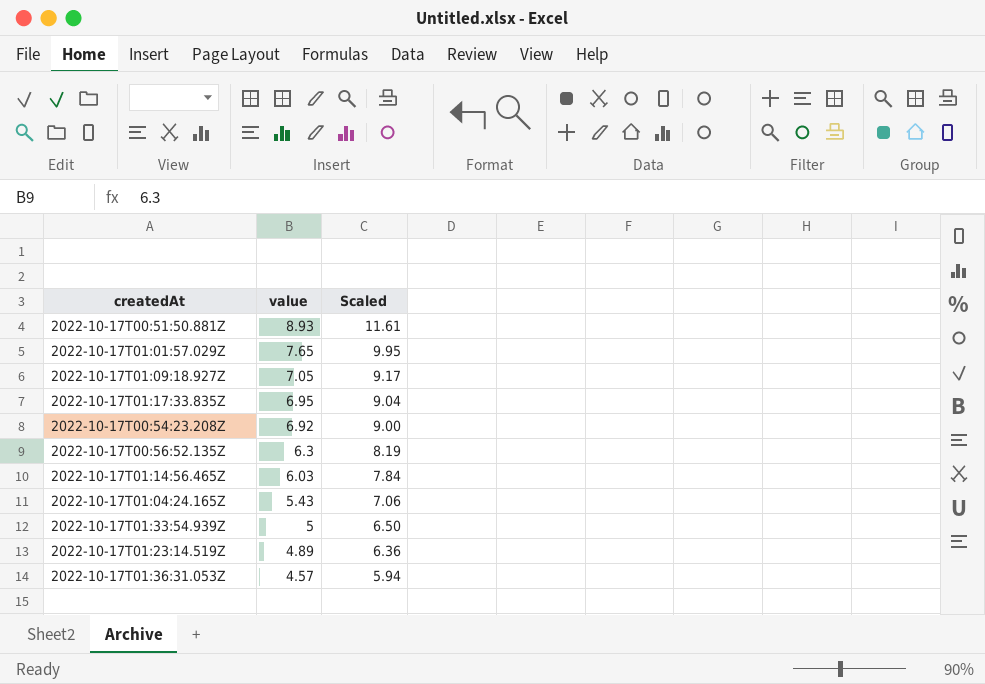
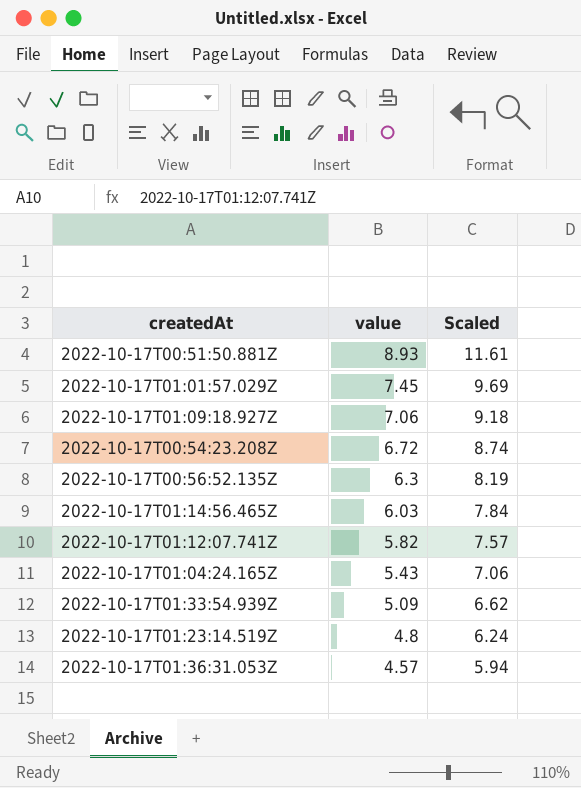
row 2022-10-17T01:17:33.835Z: 6.95 | 9.04 -> none
2022-10-17T01:01:57.029Z | value: 7.65 -> 7.45
2022-10-17T01:01:57.029Z | Scaled: 9.95 -> 9.69
2022-10-17T01:09:18.927Z | value: 7.05 -> 7.06
2022-10-17T01:09:18.927Z | Scaled: 9.17 -> 9.18
2022-10-17T00:54:23.208Z | value: 6.92 -> 6.72
2022-10-17T00:54:23.208Z | Scaled: 9.00 -> 8.74
row 2022-10-17T01:12:07.741Z: none -> 5.82 | 7.57
2022-10-17T01:33:54.939Z | value: 5 -> 5.09
2022-10-17T01:33:54.939Z | Scaled: 6.50 -> 6.62
2022-10-17T01:23:14.519Z | value: 4.89 -> 4.8
2022-10-17T01:23:14.519Z | Scaled: 6.36 -> 6.24

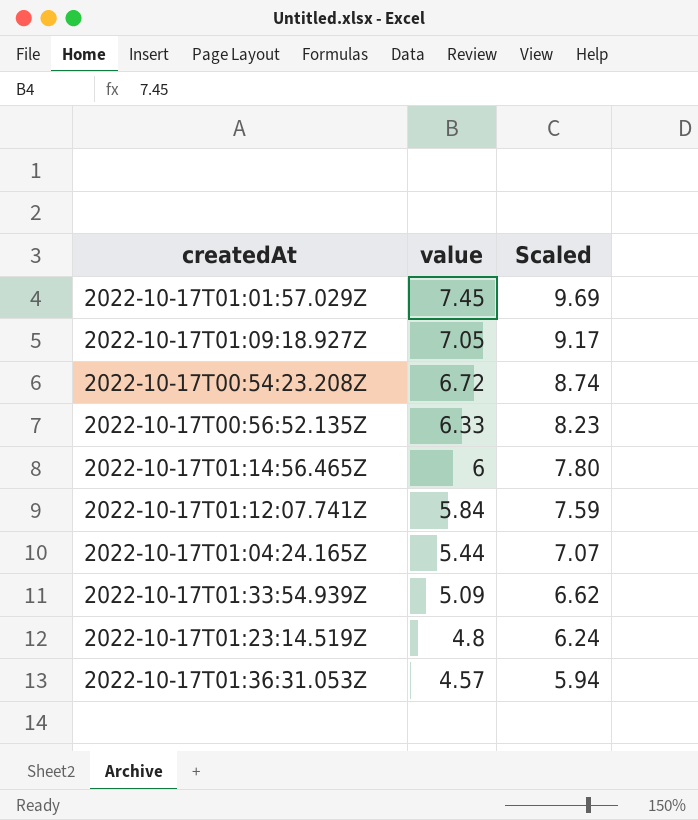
row 2022-10-17T00:51:50.881Z: 8.93 | 11.61 -> none
2022-10-17T01:09:18.927Z | value: 7.06 -> 7.05
2022-10-17T01:09:18.927Z | Scaled: 9.18 -> 9.17
2022-10-17T00:56:52.135Z | value: 6.3 -> 6.33
2022-10-17T00:56:52.135Z | Scaled: 8.19 -> 8.23
2022-10-17T01:14:56.465Z | value: 6.03 -> 6
2022-10-17T01:14:56.465Z | Scaled: 7.84 -> 7.80
2022-10-17T01:12:07.741Z | value: 5.82 -> 5.84
2022-10-17T01:12:07.741Z | Scaled: 7.57 -> 7.59
2022-10-17T01:04:24.165Z | value: 5.43 -> 5.44
2022-10-17T01:04:24.165Z | Scaled: 7.06 -> 7.07

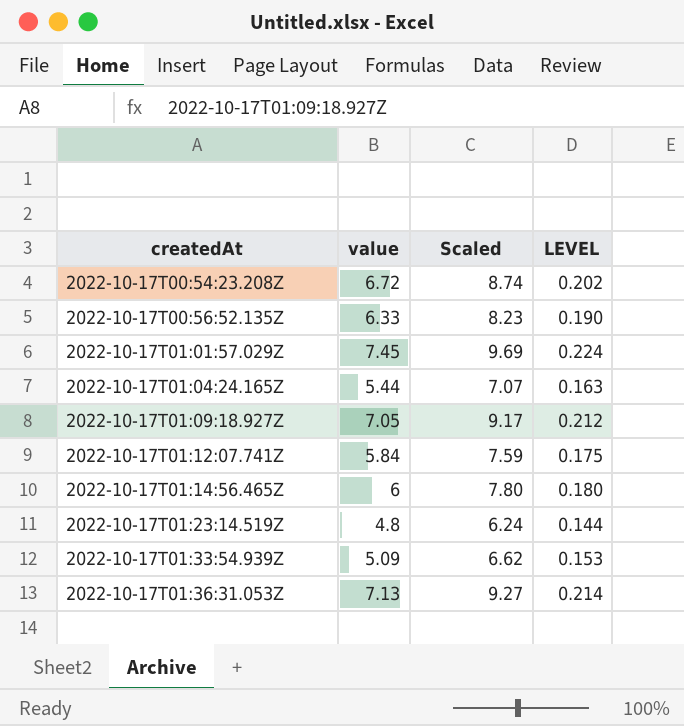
row order: value descending -> createdAt ascending
column LEVEL | formula: none -> [value] * 0.03
2022-10-17T01:36:31.053Z | value: 4.57 -> 7.13
2022-10-17T01:36:31.053Z | Scaled: 5.94 -> 9.27

